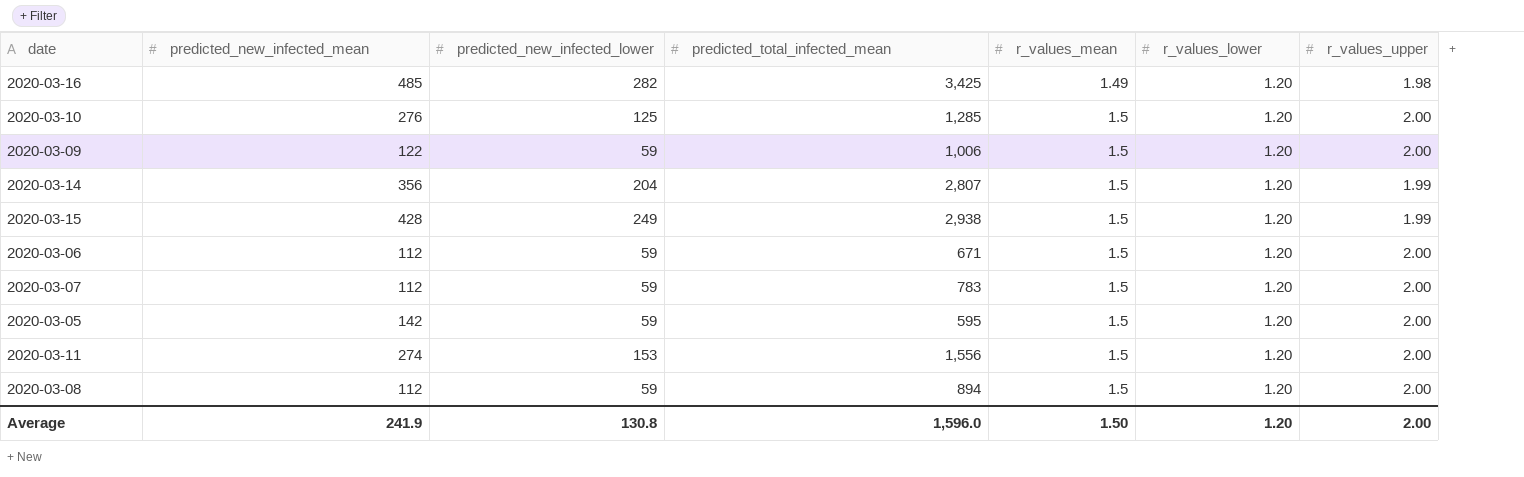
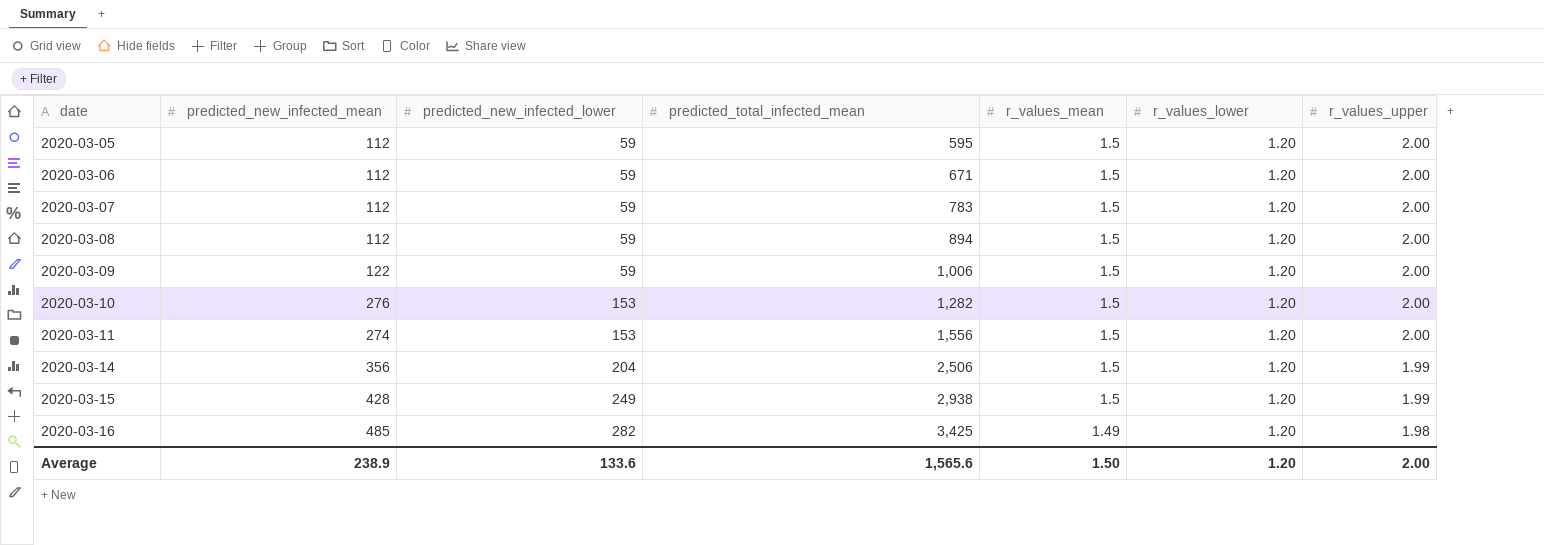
row order: r_values_mean ascending -> date ascending
2020-03-05 | predicted_new_infected_mean: 142 -> 112
2020-03-10 | predicted_new_infected_lower: 125 -> 153
2020-03-10 | predicted_total_infected_mean: 1,285 -> 1,282
2020-03-14 | predicted_total_infected_mean: 2,807 -> 2,506
Average | predicted_new_infected_mean: 241.9 -> 238.9
Average | predicted_new_infected_lower: 130.8 -> 133.6
Average | predicted_total_infected_mean: 1,596.0 -> 1,565.6

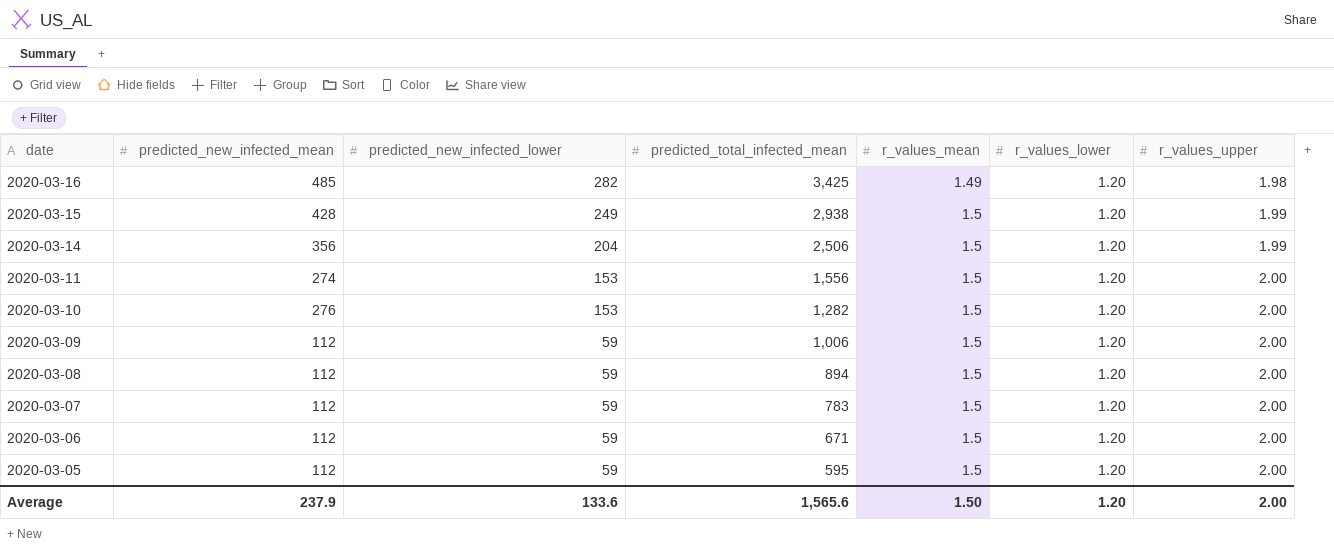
row order: date ascending -> date descending
2020-03-09 | predicted_new_infected_mean: 122 -> 112
Average | predicted_new_infected_mean: 238.9 -> 237.9

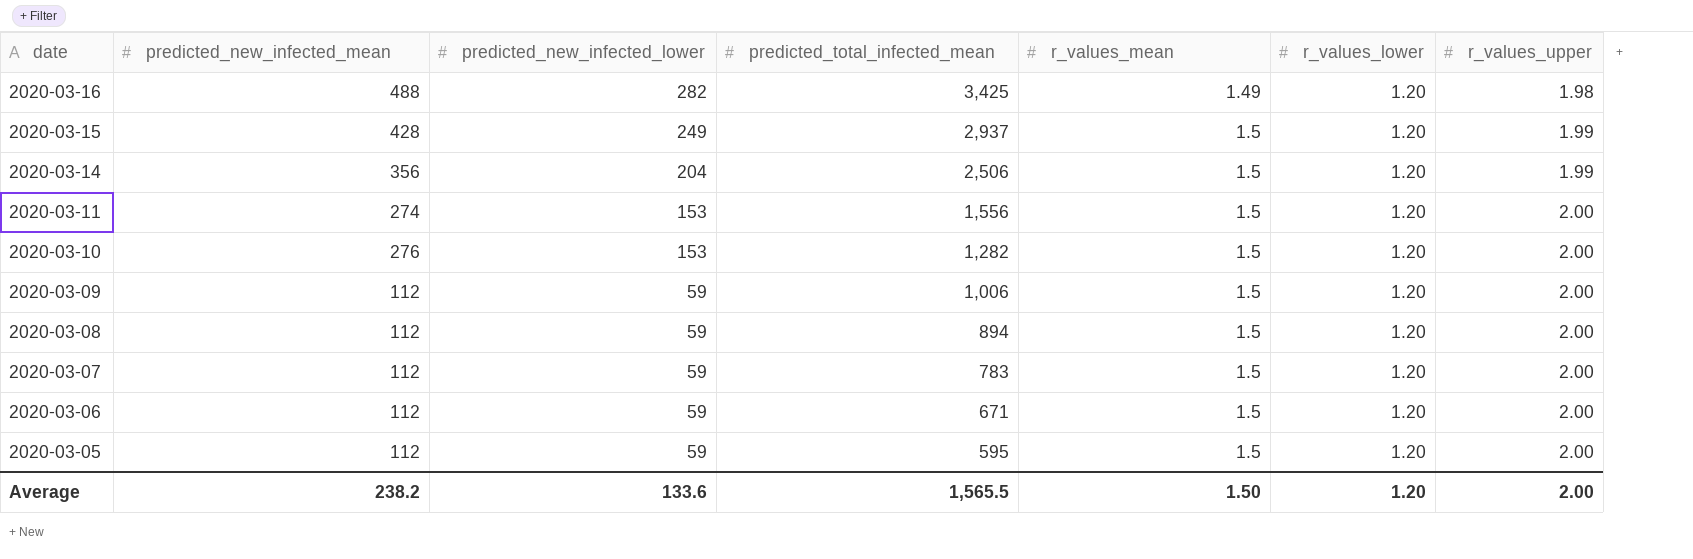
2020-03-16 | predicted_new_infected_mean: 485 -> 488
2020-03-15 | predicted_total_infected_mean: 2,938 -> 2,937
Average | predicted_new_infected_mean: 237.9 -> 238.2
Average | predicted_total_infected_mean: 1,565.6 -> 1,565.5

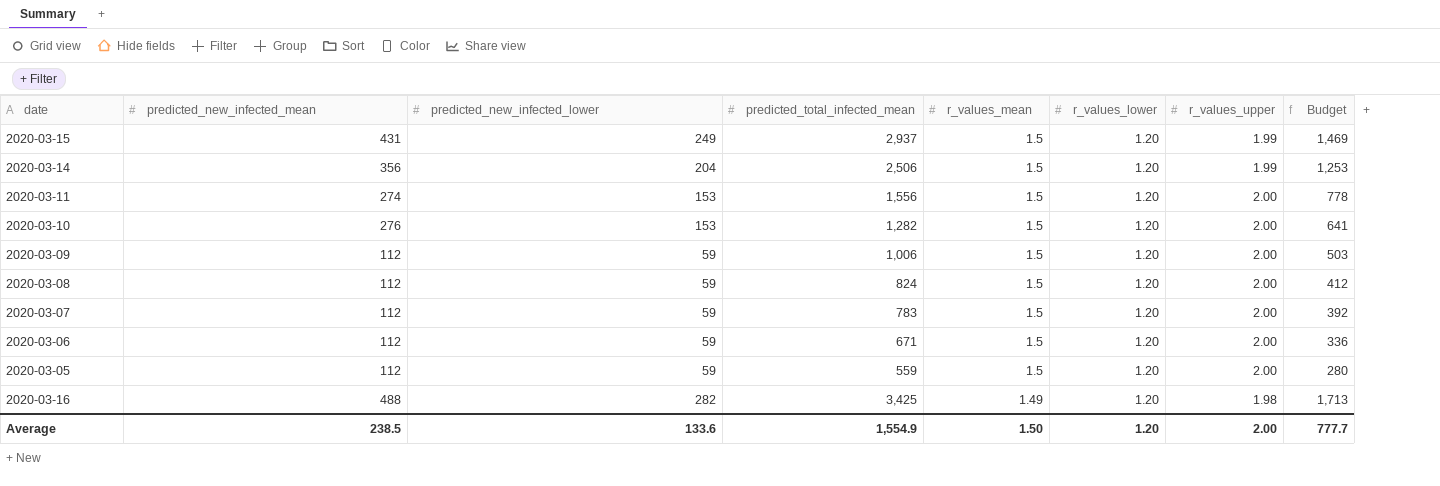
row order: date descending -> r_values_mean descending
column Budget | formula: none -> [predicted_total_infected_mean] * 0.5
2020-03-15 | predicted_new_infected_mean: 428 -> 431
2020-03-08 | predicted_total_infected_mean: 894 -> 824
2020-03-05 | predicted_total_infected_mean: 595 -> 559
Average | predicted_new_infected_mean: 238.2 -> 238.5
Average | predicted_total_infected_mean: 1,565.5 -> 1,554.9

